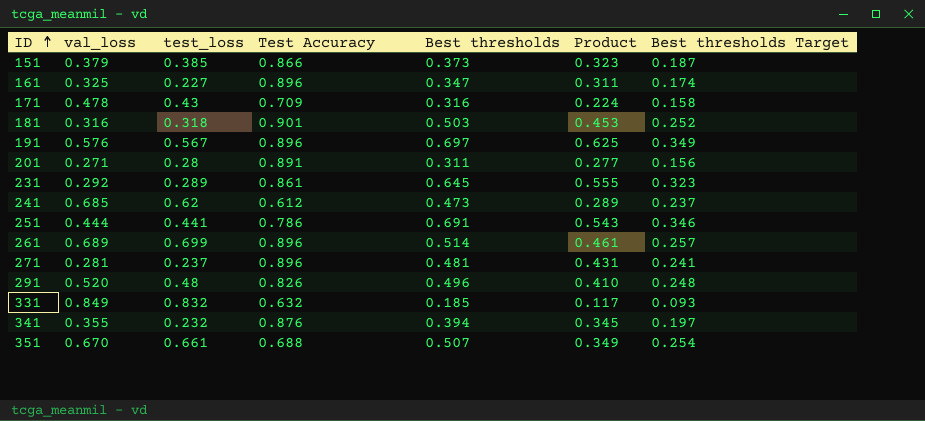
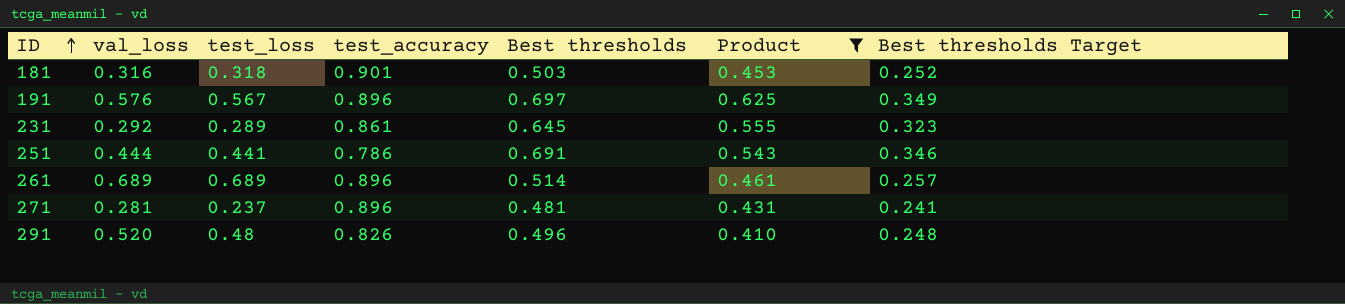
filter: none -> Product >= 0.410
column name: Test Accuracy -> test_accuracy
261 | test_loss: 0.699 -> 0.689

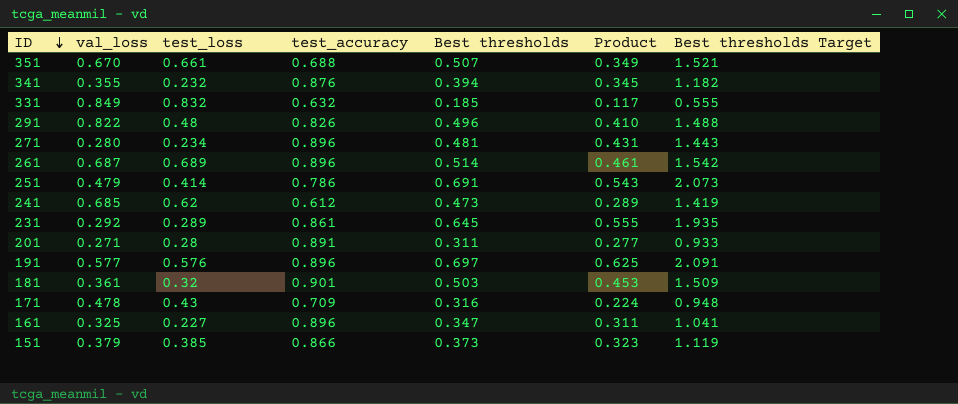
filter: Product >= 0.410 -> none
row order: ID ascending -> ID descending
column Best thresholds Target | formula: [Best thresholds] * 0.5 -> [Best thresholds] * 3
291 | val_loss: 0.520 -> 0.822
271 | val_loss: 0.281 -> 0.280
271 | test_loss: 0.237 -> 0.234
261 | val_loss: 0.689 -> 0.687
251 | val_loss: 0.444 -> 0.479
251 | test_loss: 0.441 -> 0.414
191 | val_loss: 0.576 -> 0.577
191 | test_loss: 0.567 -> 0.576
181 | val_loss: 0.316 -> 0.361
181 | test_loss: 0.318 -> 0.32

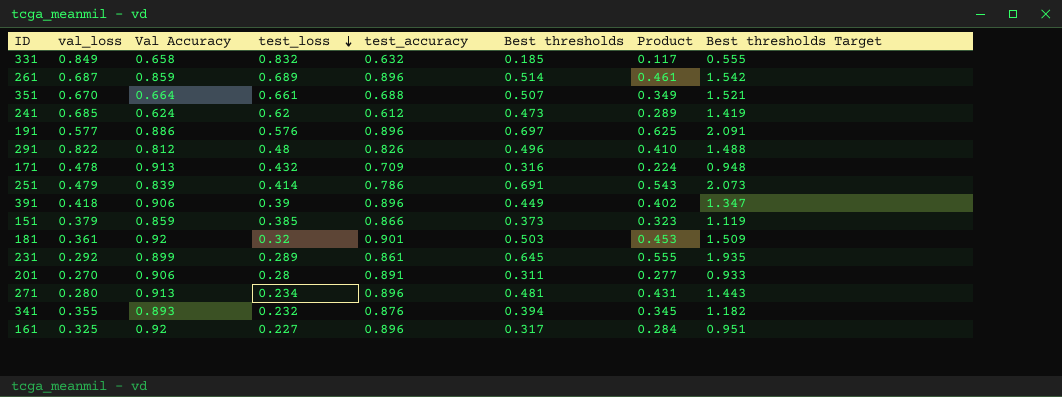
row order: ID descending -> test_loss descending
column Val Accuracy | position: none -> 3
171 | test_loss: 0.43 -> 0.432
row 391: none -> 0.418 | 0.906 | 0.39 | 0.896 | 0.449 | 0.402 | 1.347
201 | val_loss: 0.271 -> 0.270
161 | Best thresholds: 0.347 -> 0.317
161 | Product: 0.311 -> 0.284
161 | Best thresholds Target: 1.041 -> 0.951

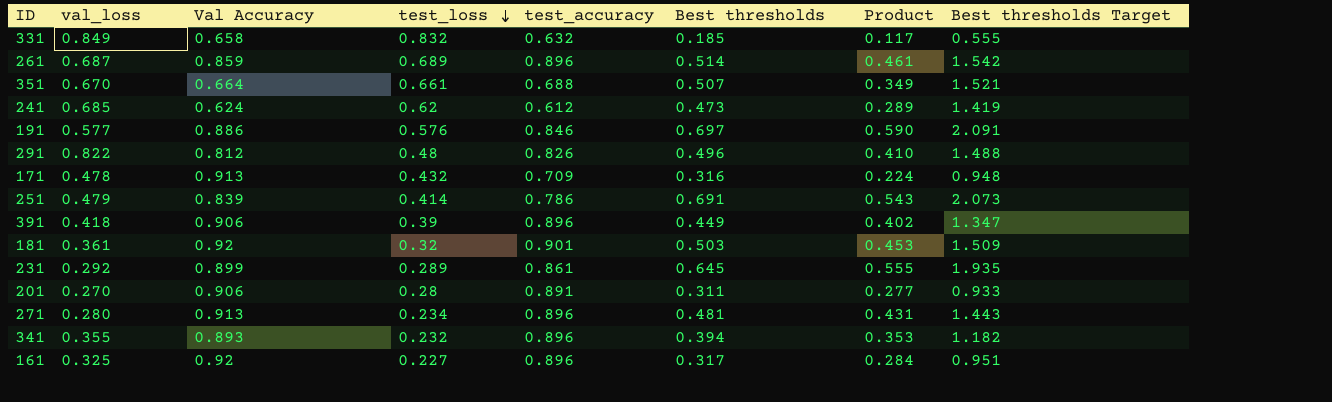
row 151: 0.379 | 0.859 | 0.385 | 0.866 | 0.373 | 0.323 | 1.119 -> none
191 | test_accuracy: 0.896 -> 0.846
191 | Product: 0.625 -> 0.590
341 | test_accuracy: 0.876 -> 0.896
341 | Product: 0.345 -> 0.353

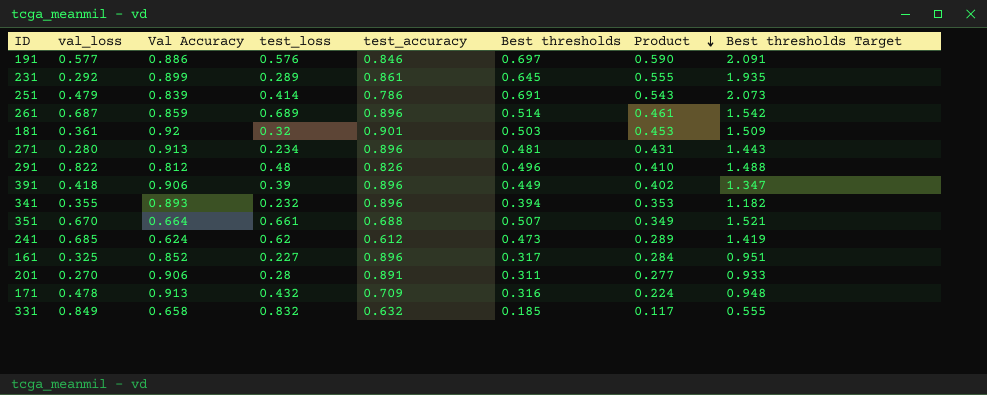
row order: test_loss descending -> Product descending
161 | Val Accuracy: 0.92 -> 0.852

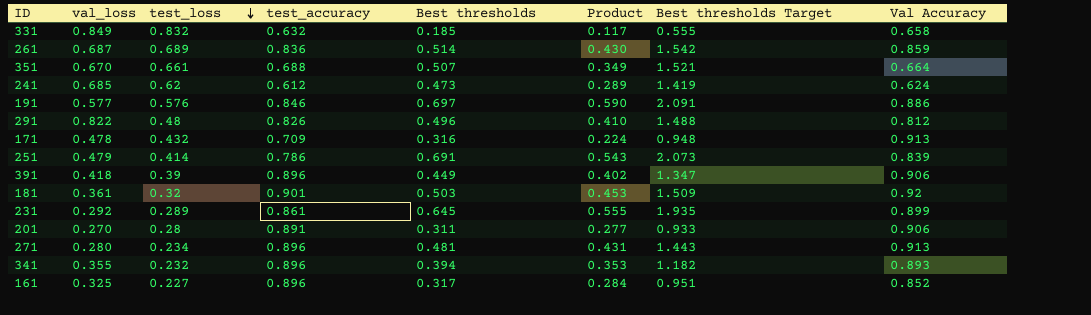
row order: Product descending -> test_loss descending
column Val Accuracy | position: 3 -> 8
261 | test_accuracy: 0.896 -> 0.836
261 | Product: 0.461 -> 0.430

